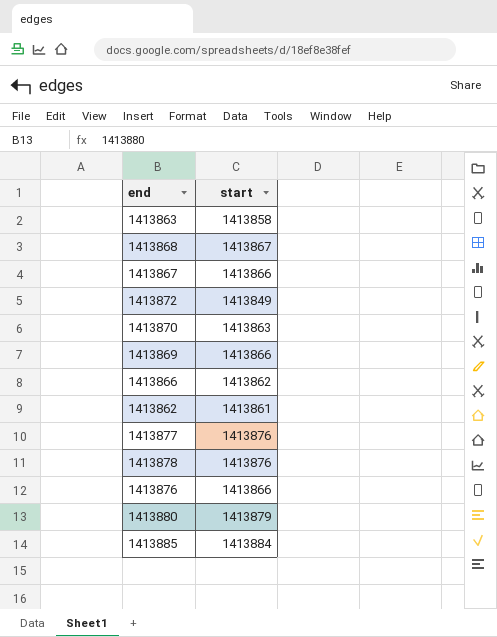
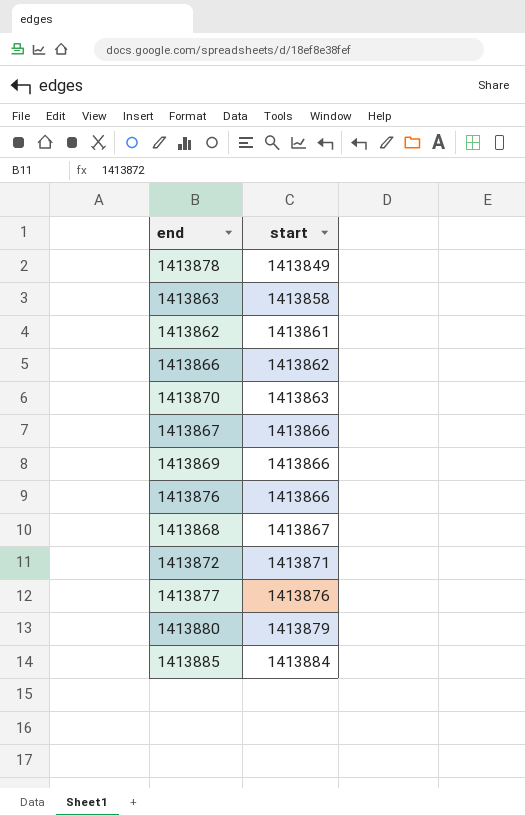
row order: none -> start ascending
1413878 | start: 1413876 -> 1413849
1413872 | start: 1413849 -> 1413871

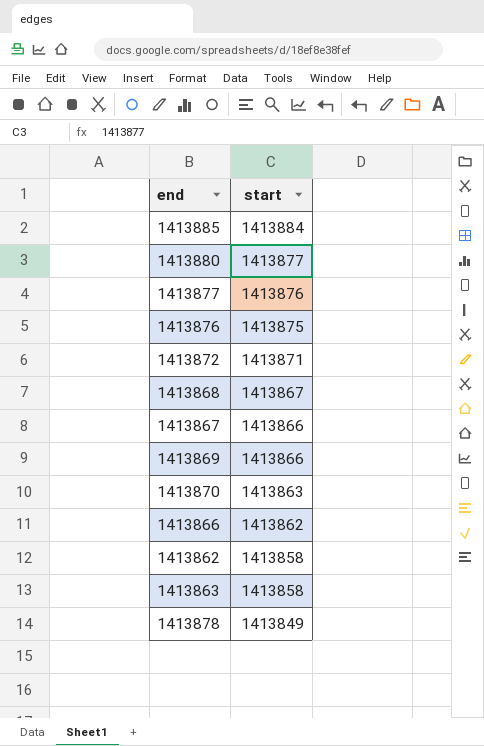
row order: start ascending -> start descending
1413880 | start: 1413879 -> 1413877
1413876 | start: 1413866 -> 1413875
1413862 | start: 1413861 -> 1413858

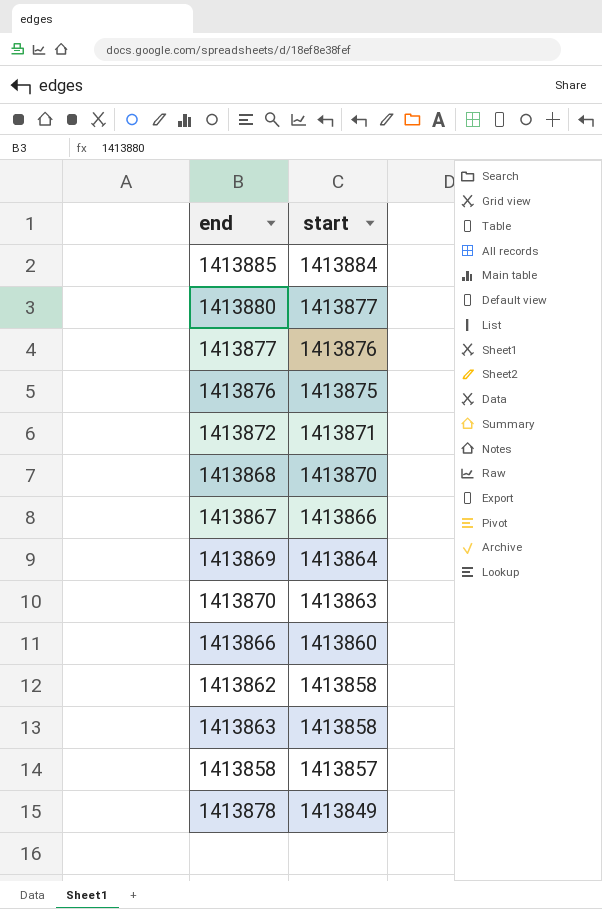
1413868 | start: 1413867 -> 1413870
1413869 | start: 1413866 -> 1413864
1413866 | start: 1413862 -> 1413860
row 1413858: none -> 1413857

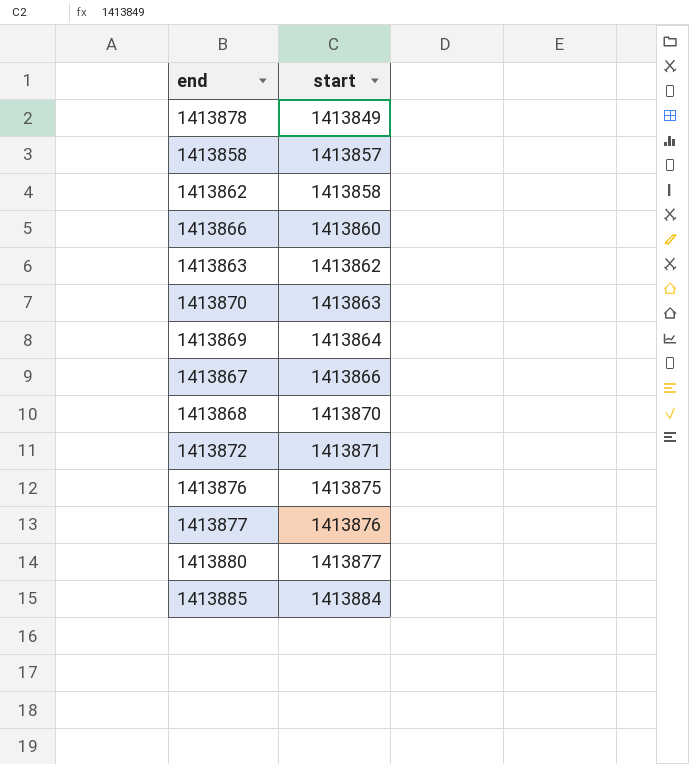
row order: start descending -> start ascending
1413863 | start: 1413858 -> 1413862

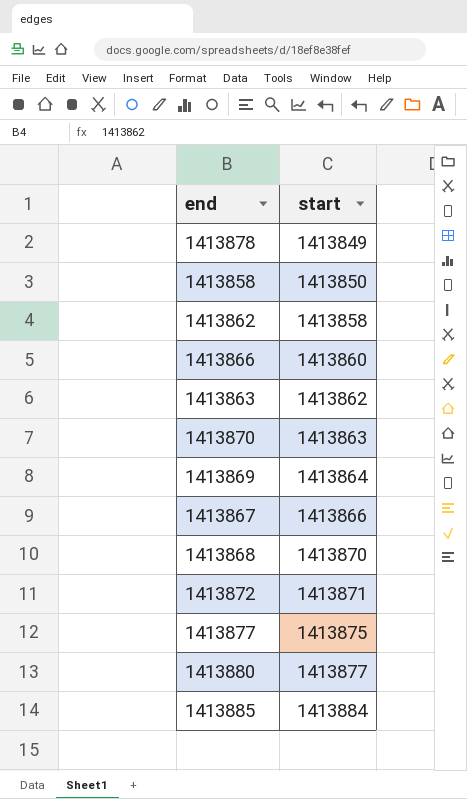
row 1413876: 1413875 -> none
1413858 | start: 1413857 -> 1413850
1413877 | start: 1413876 -> 1413875

